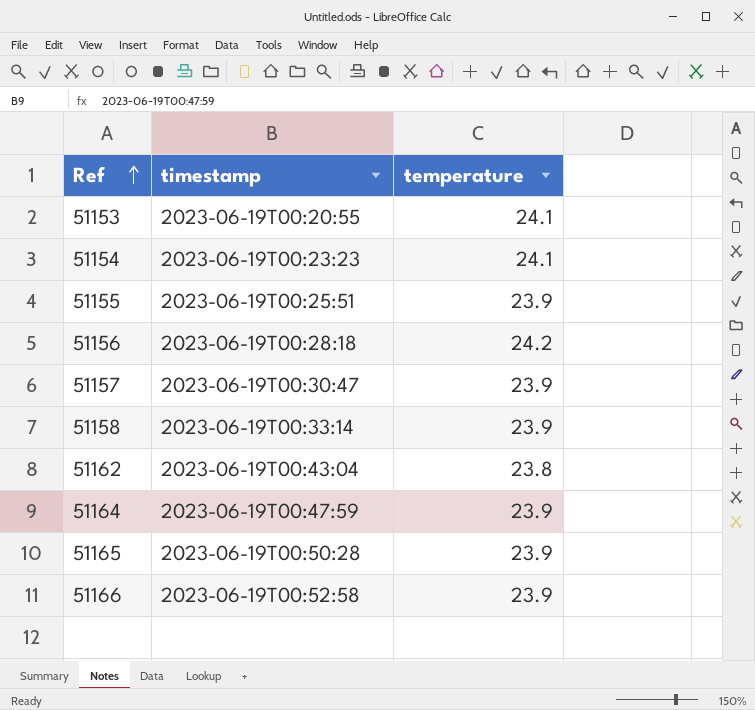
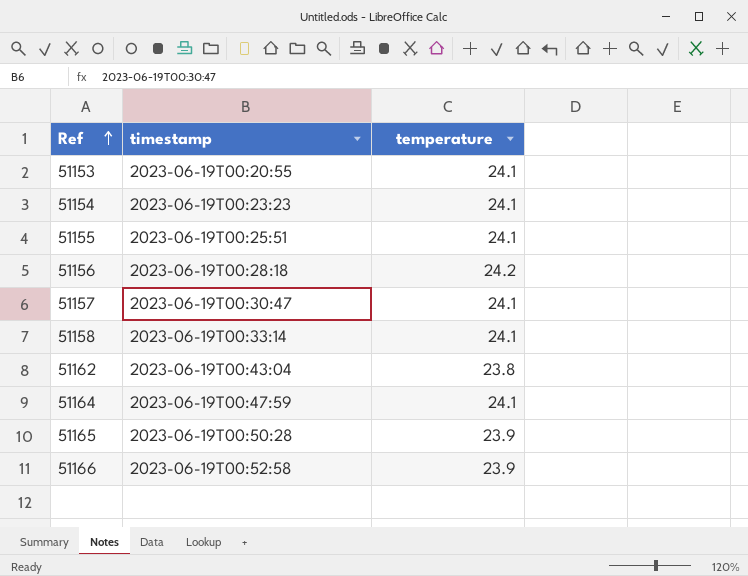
51155 | temperature: 23.9 -> 24.1
51157 | temperature: 23.9 -> 24.1
51158 | temperature: 23.9 -> 24.1
51164 | temperature: 23.9 -> 24.1

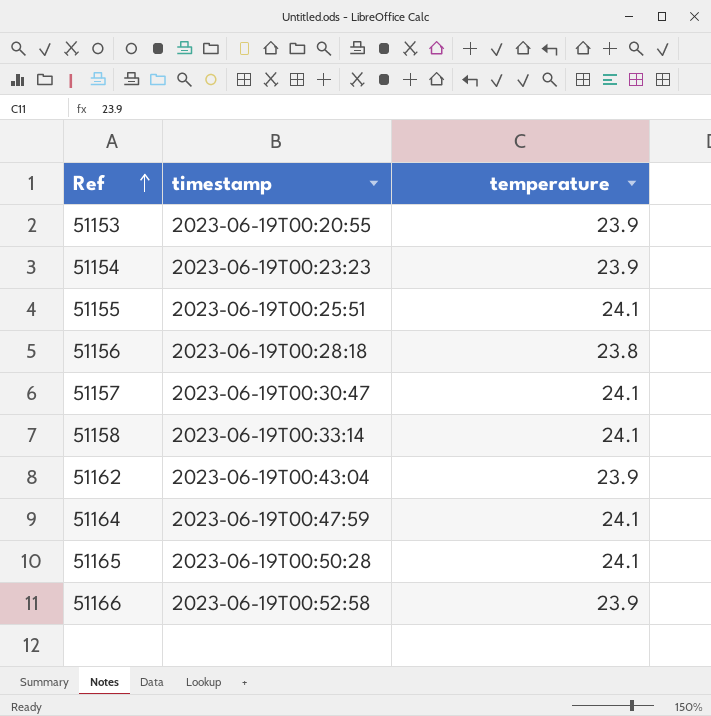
51153 | temperature: 24.1 -> 23.9
51154 | temperature: 24.1 -> 23.9
51156 | temperature: 24.2 -> 23.8
51162 | temperature: 23.8 -> 23.9
51165 | temperature: 23.9 -> 24.1

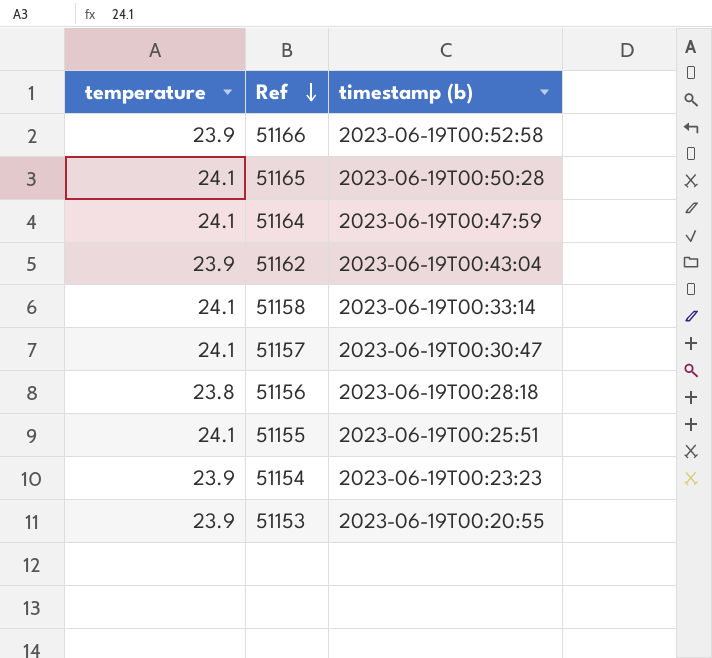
row order: Ref ascending -> Ref descending
column temperature | position: 3 -> 1
column name: timestamp -> timestamp (b)

